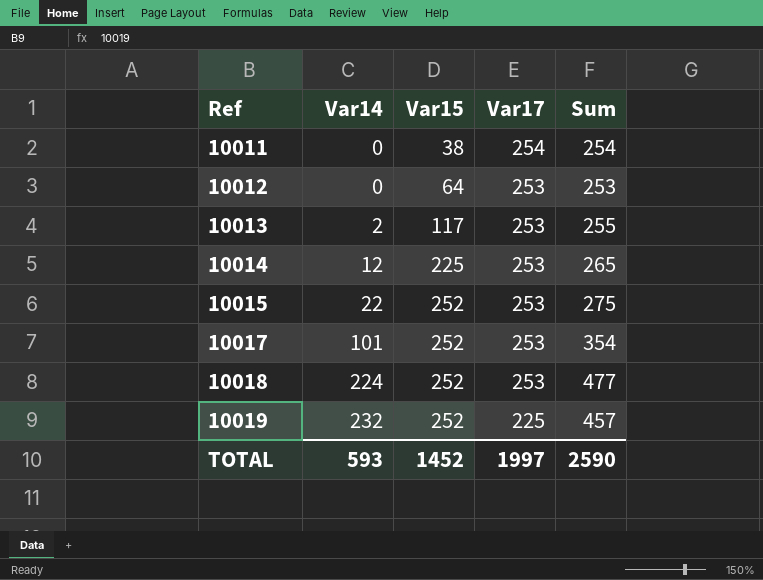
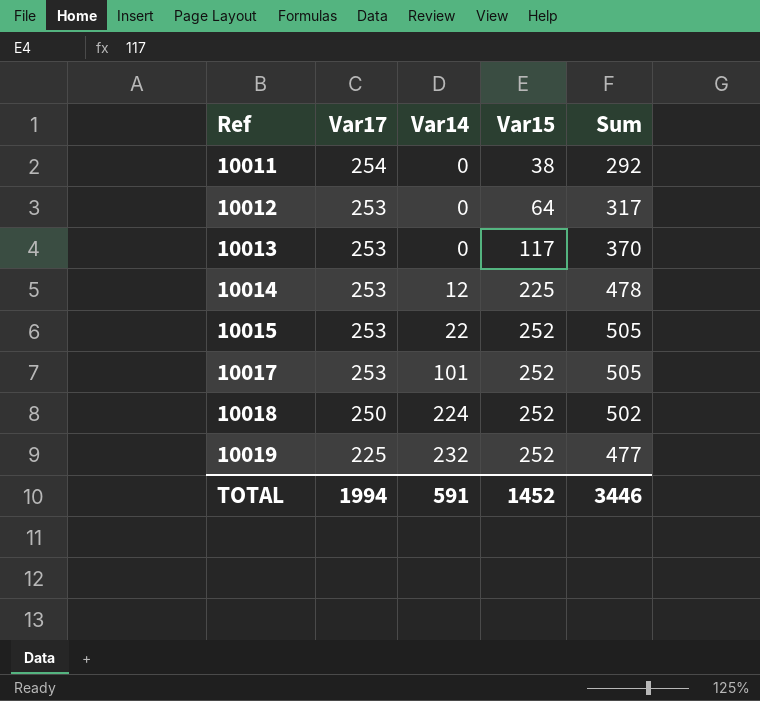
column Var17 | position: 4 -> 2
column Sum | formula: [Var14] + [Var17] -> [Var17] + [Var15]
10013 | Var14: 2 -> 0
10018 | Var17: 253 -> 250
TOTAL | Var17: 1997 -> 1994
TOTAL | Var14: 593 -> 591
TOTAL | Sum: 2590 -> 3446

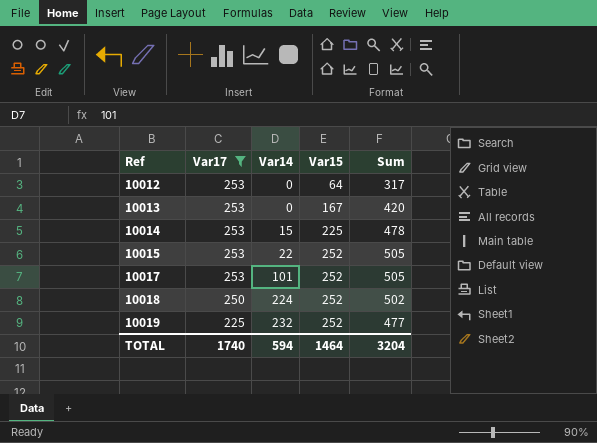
filter: none -> Var17 != 254
10013 | Var15: 117 -> 167
10013 | Sum: 370 -> 420
10014 | Var14: 12 -> 15
TOTAL | Var17: 1994 -> 1740
TOTAL | Var14: 591 -> 594
TOTAL | Var15: 1452 -> 1464
TOTAL | Sum: 3446 -> 3204

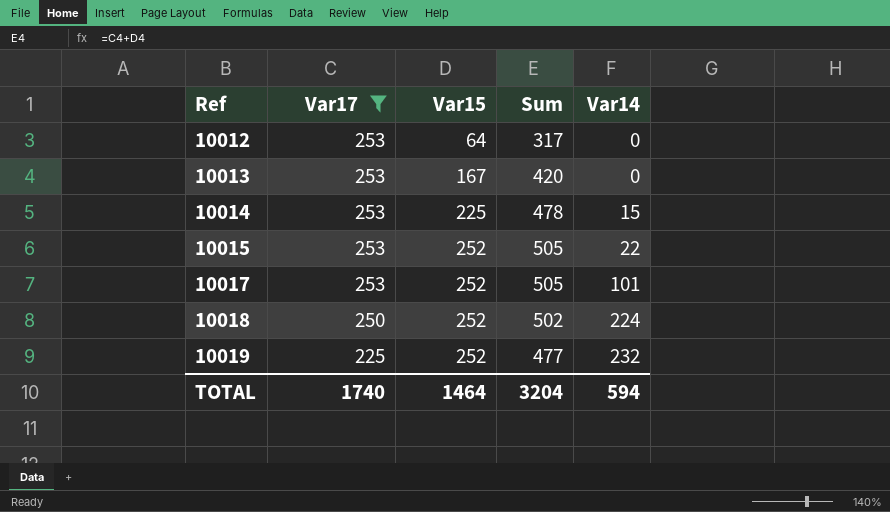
column Var14 | position: 3 -> 5

